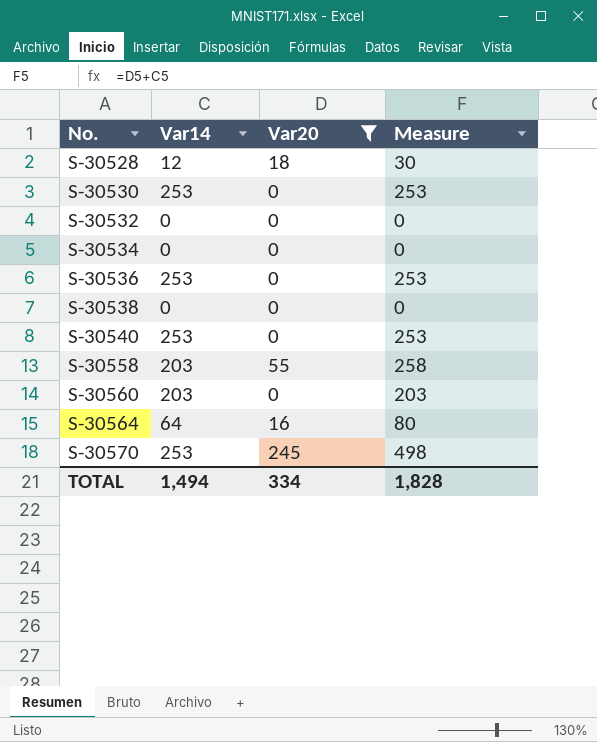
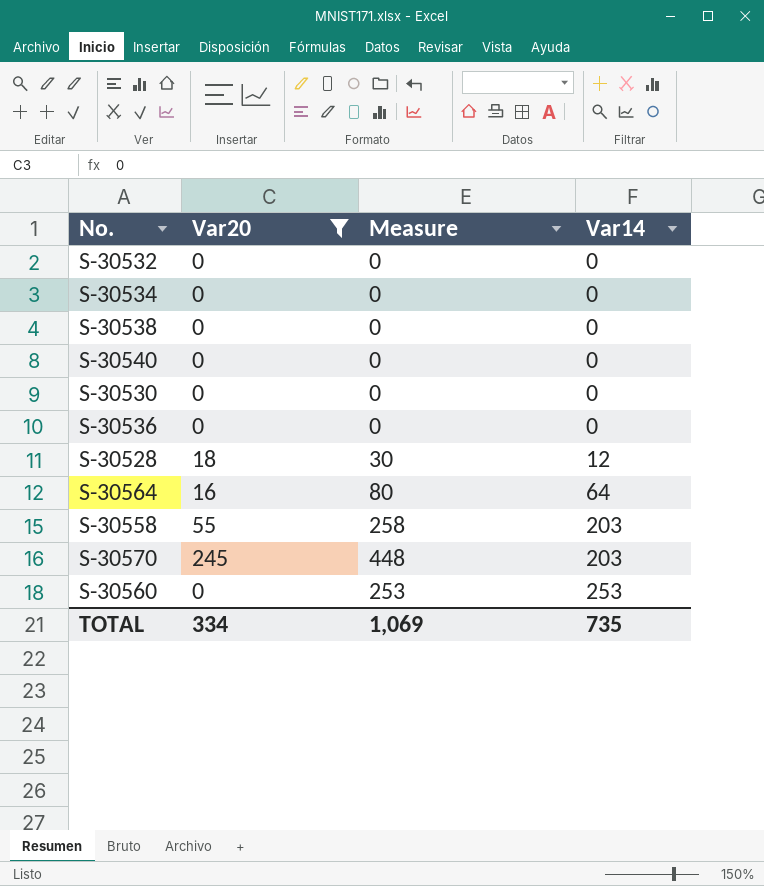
row order: No. ascending -> Var14 ascending
column Var14 | position: 2 -> 4
S-30540 | Measure: 253 -> 0
S-30540 | Var14: 253 -> 0
S-30530 | Measure: 253 -> 0
S-30530 | Var14: 253 -> 0
S-30536 | Measure: 253 -> 0
S-30536 | Var14: 253 -> 0
S-30570 | Measure: 498 -> 448
S-30570 | Var14: 253 -> 203
S-30560 | Measure: 203 -> 253
S-30560 | Var14: 203 -> 253
TOTAL | Measure: 1,828 -> 1,069
TOTAL | Var14: 1,494 -> 735

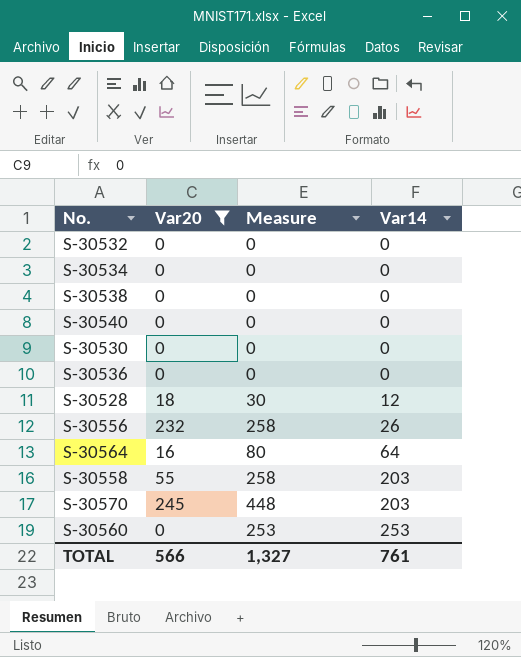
row S-30556: none -> 232 | 258 | 26
TOTAL | Var20: 334 -> 566
TOTAL | Measure: 1,069 -> 1,327
TOTAL | Var14: 735 -> 761

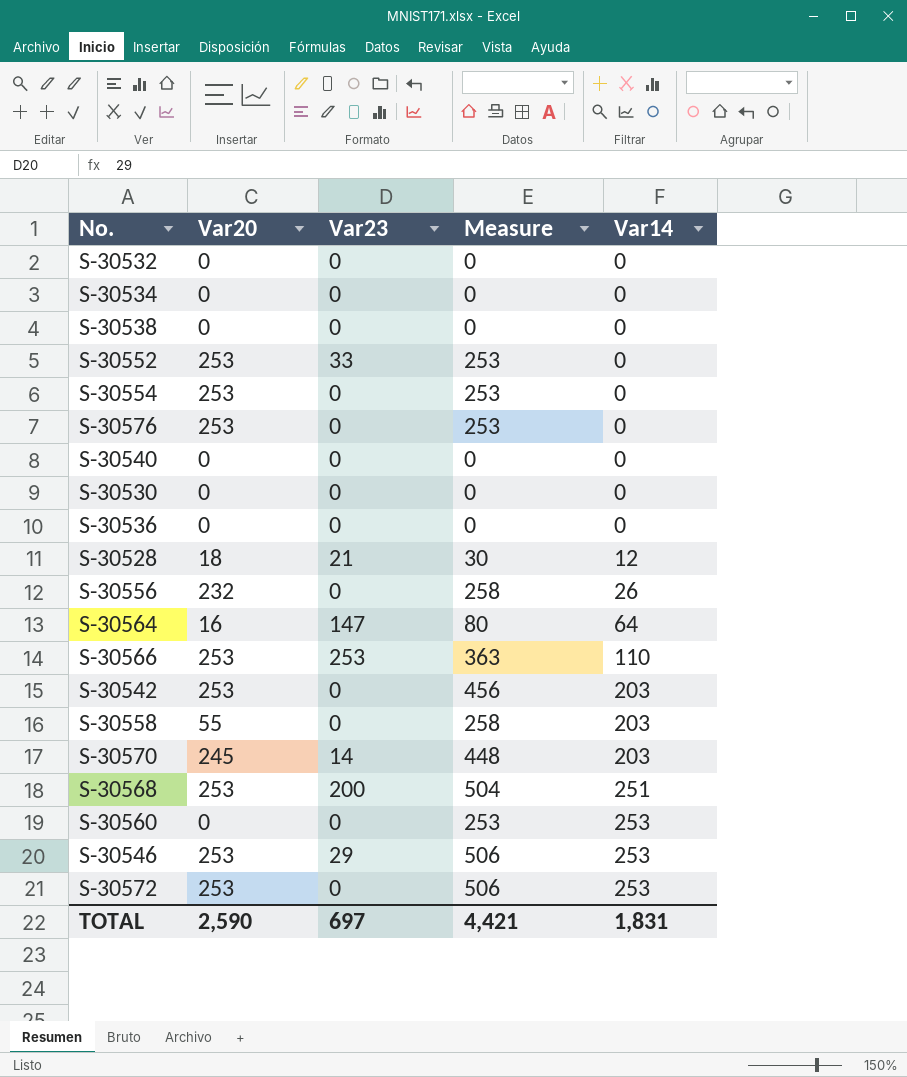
filter: Var20 != 253 -> none
column Var23 | position: none -> 3
TOTAL | Var20: 566 -> 2,590
TOTAL | Measure: 1,327 -> 4,421
TOTAL | Var14: 761 -> 1,831

